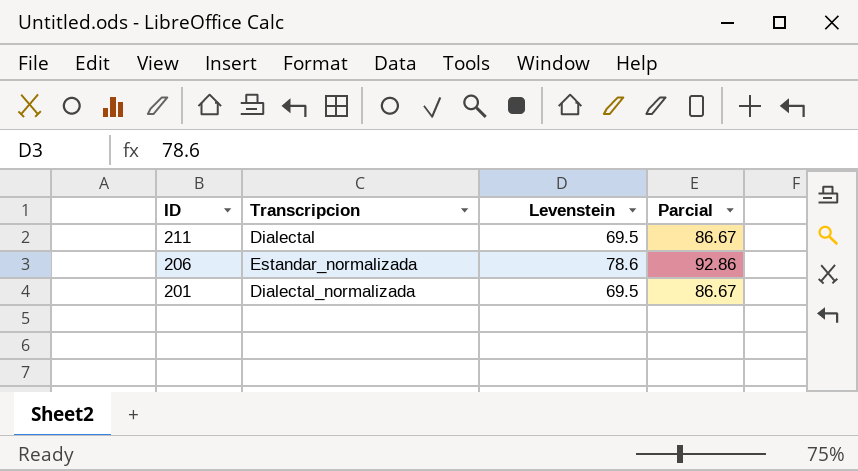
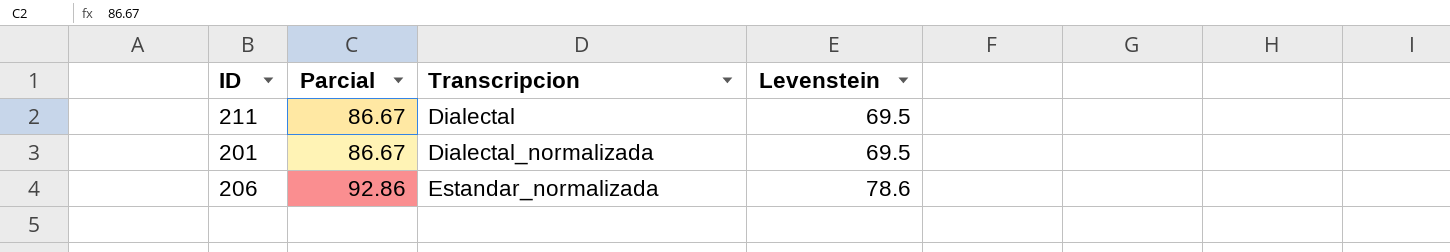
row order: ID descending -> Parcial ascending
column Parcial | position: 4 -> 2

